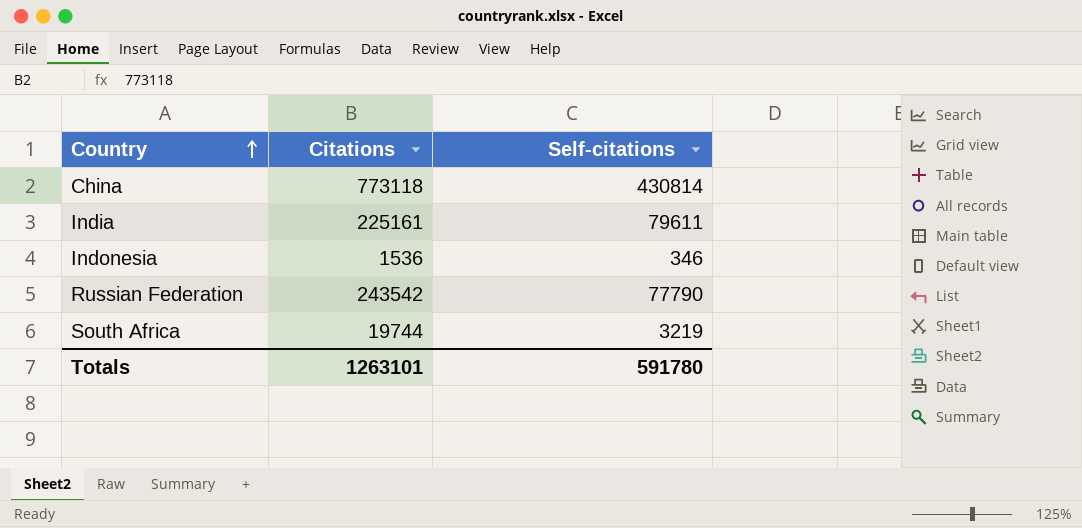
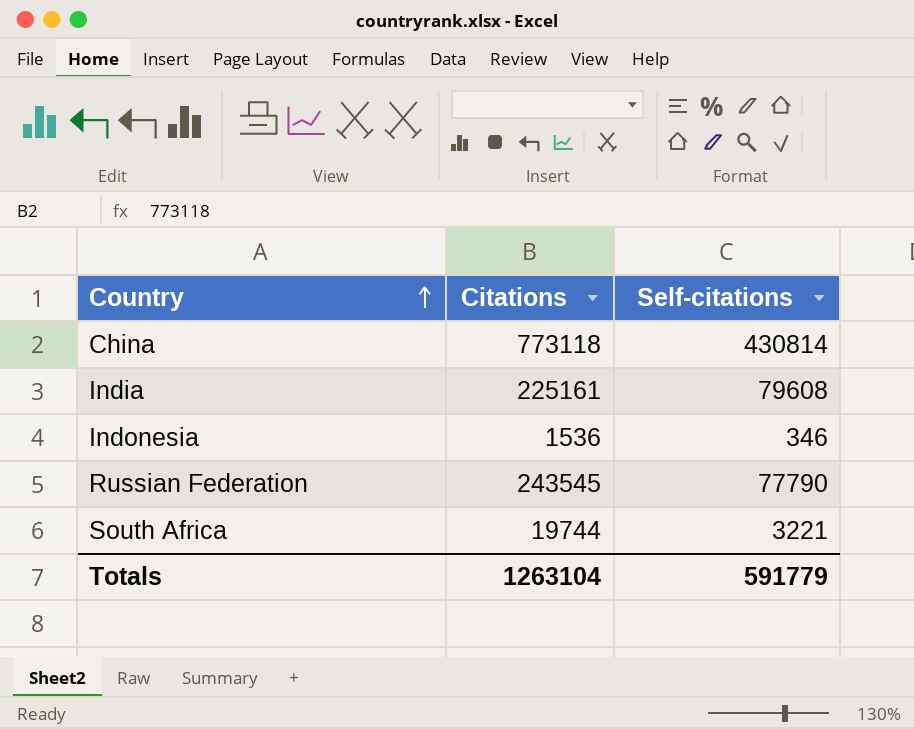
India | Self-citations: 79611 -> 79608
Russian Federation | Citations: 243542 -> 243545
South Africa | Self-citations: 3219 -> 3221
Totals | Citations: 1263101 -> 1263104
Totals | Self-citations: 591780 -> 591779

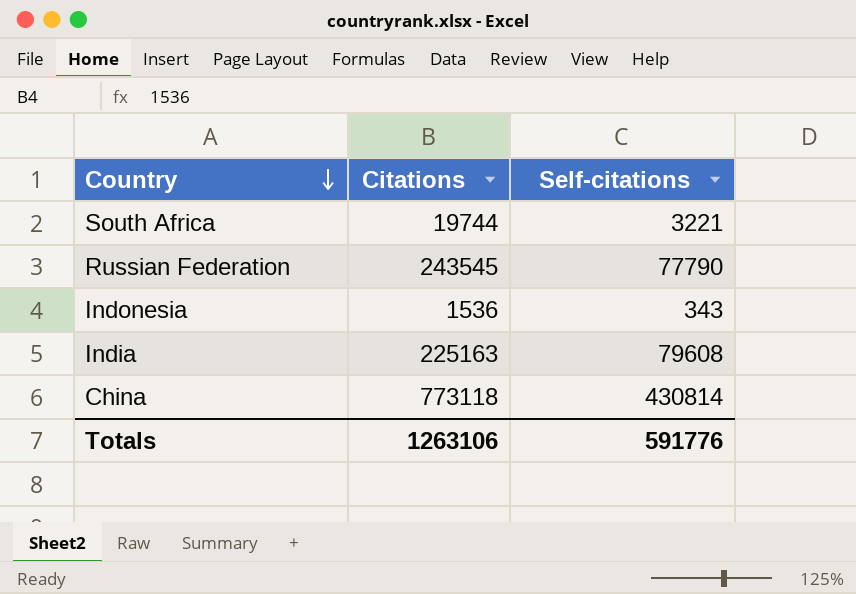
row order: Country ascending -> Country descending
Indonesia | Self-citations: 346 -> 343
India | Citations: 225161 -> 225163
Totals | Citations: 1263104 -> 1263106
Totals | Self-citations: 591779 -> 591776

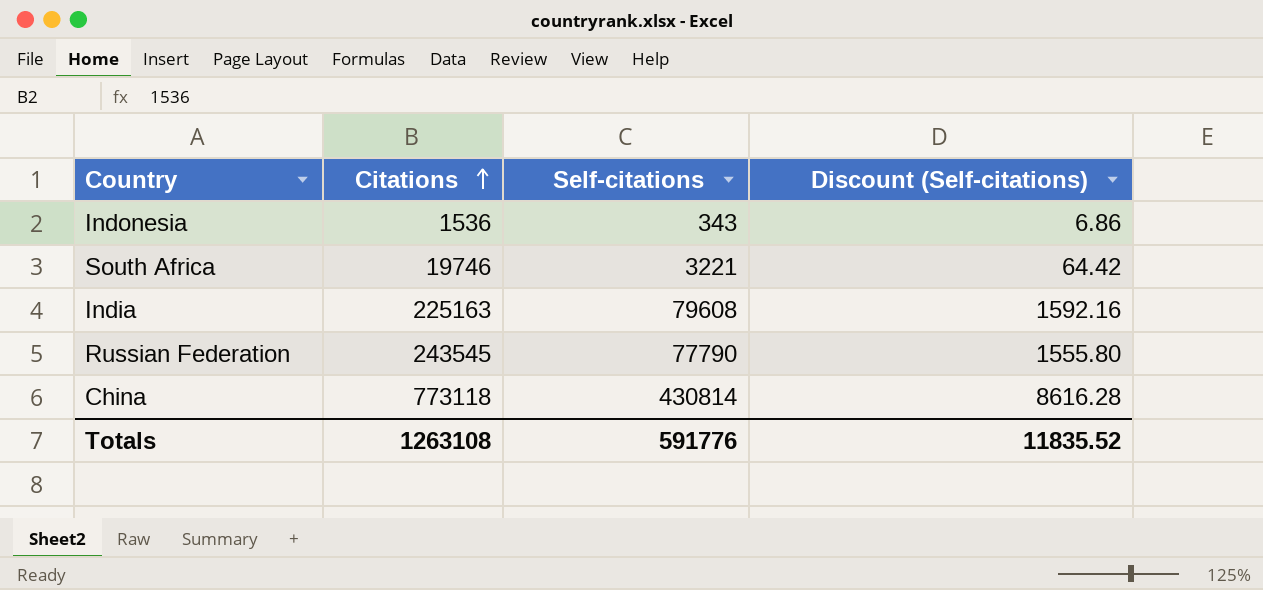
row order: Country descending -> Citations ascending
column Discount (Self-citations) | formula: none -> [Self-citations] * 0.02
South Africa | Citations: 19744 -> 19746
Totals | Citations: 1263106 -> 1263108

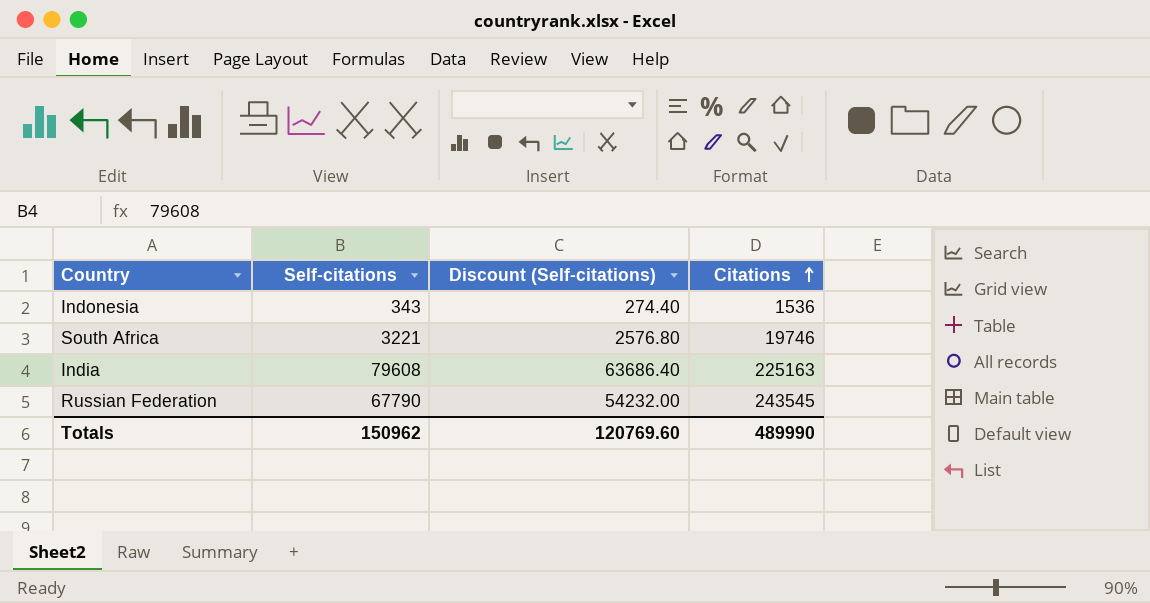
column Discount (Self-citations) | formula: [Self-citations] * 0.02 -> [Self-citations] * 0.8
column Citations | position: 2 -> 4
row China: 773118 | 430814 | 8616.28 -> none
Russian Federation | Self-citations: 77790 -> 67790
Totals | Self-citations: 591776 -> 150962
Totals | Discount (Self-citations): 11835.52 -> 120769.60
Totals | Citations: 1263108 -> 489990

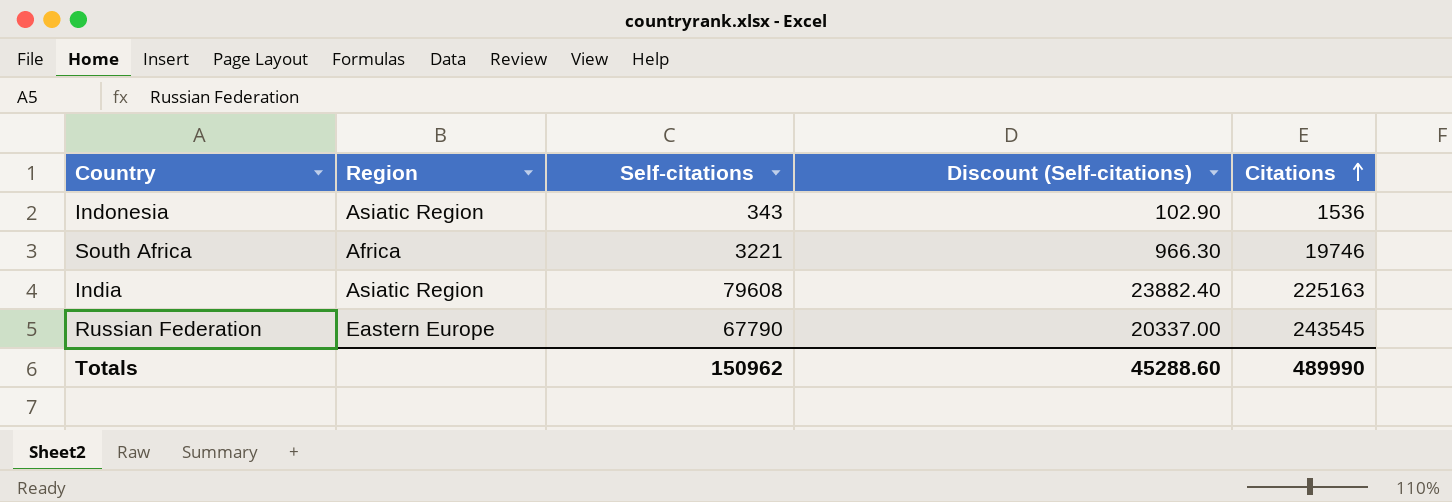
column Region | position: none -> 2
column Discount (Self-citations) | formula: [Self-citations] * 0.8 -> [Self-citations] * 0.3
Totals | Discount (Self-citations): 120769.60 -> 45288.60

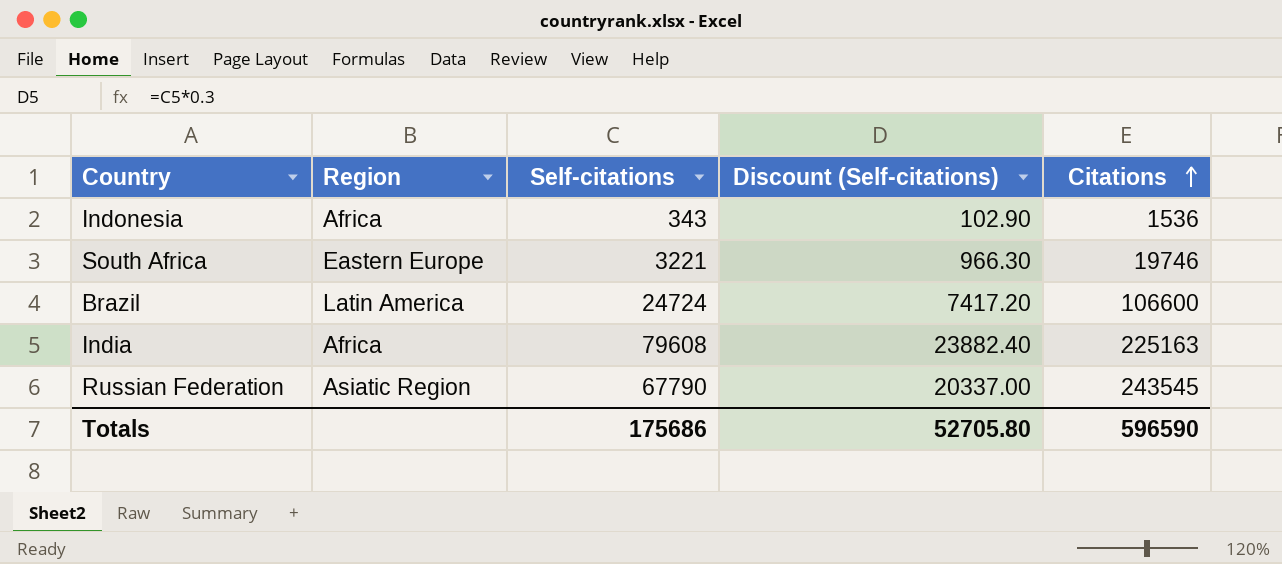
Indonesia | Region: Asiatic Region -> Africa
South Africa | Region: Africa -> Eastern Europe
row Brazil: none -> Latin America | 24724 | 7417.20 | 106600
India | Region: Asiatic Region -> Africa
Russian Federation | Region: Eastern Europe -> Asiatic Region
Totals | Self-citations: 150962 -> 175686
Totals | Discount (Self-citations): 45288.60 -> 52705.80
Totals | Citations: 489990 -> 596590

